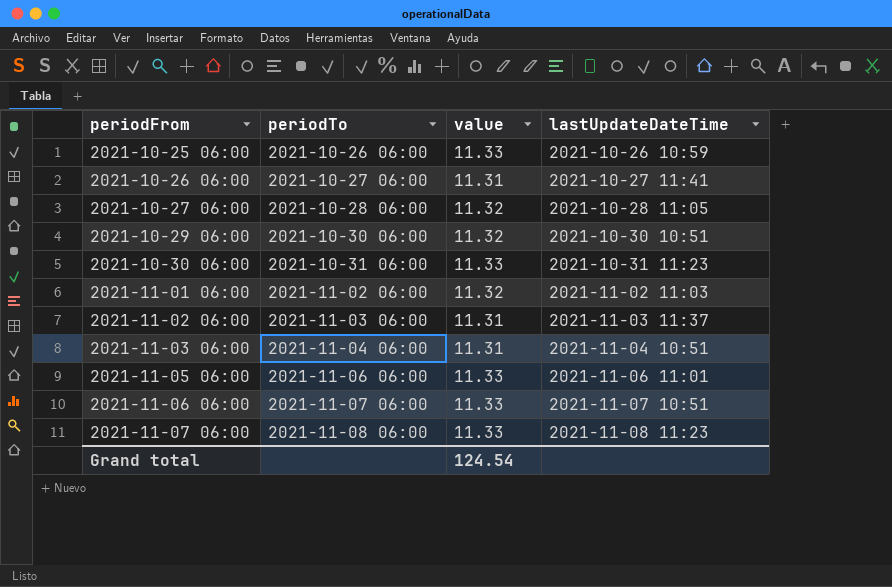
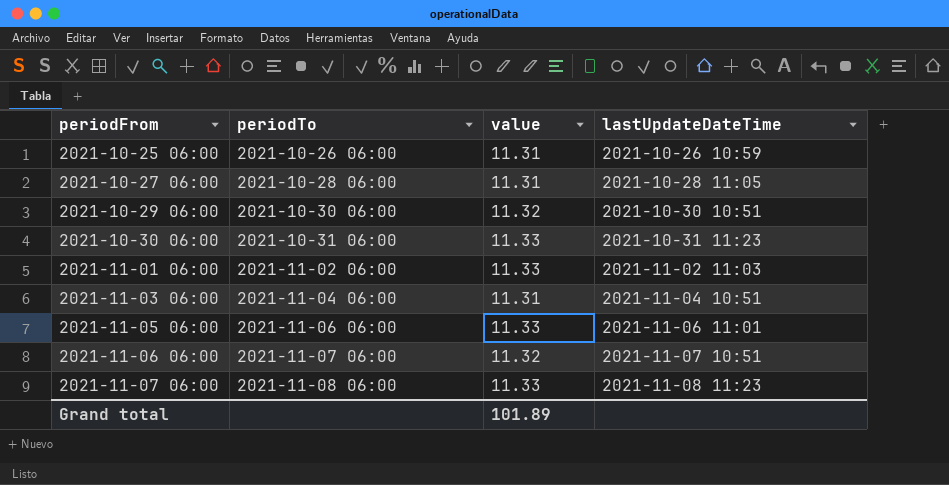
row 2021-10-26 06:00: 2021-10-27 06:00 | 11.31 | 2021-10-27 11:41 -> none
row 2021-11-02 06:00: 2021-11-03 06:00 | 11.31 | 2021-11-03 11:37 -> none
2021-10-25 06:00 | value: 11.33 -> 11.31
2021-10-27 06:00 | value: 11.32 -> 11.31
2021-11-01 06:00 | value: 11.32 -> 11.33
2021-11-06 06:00 | value: 11.33 -> 11.32
Grand total | value: 124.54 -> 101.89

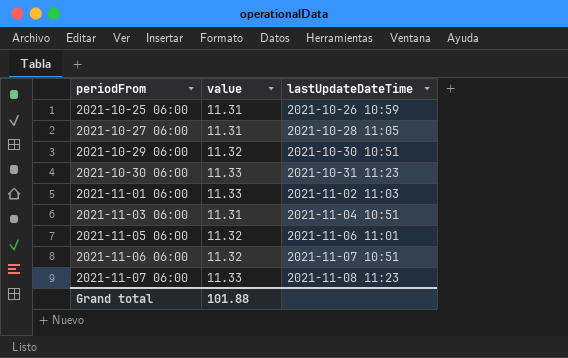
column periodTo | position: 2 -> none
2021-11-05 06:00 | value: 11.33 -> 11.32
Grand total | value: 101.89 -> 101.88

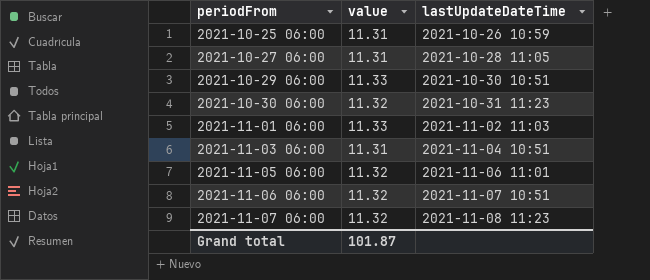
2021-10-29 06:00 | value: 11.32 -> 11.33
2021-10-30 06:00 | value: 11.33 -> 11.32
2021-11-07 06:00 | value: 11.33 -> 11.32
Grand total | value: 101.88 -> 101.87

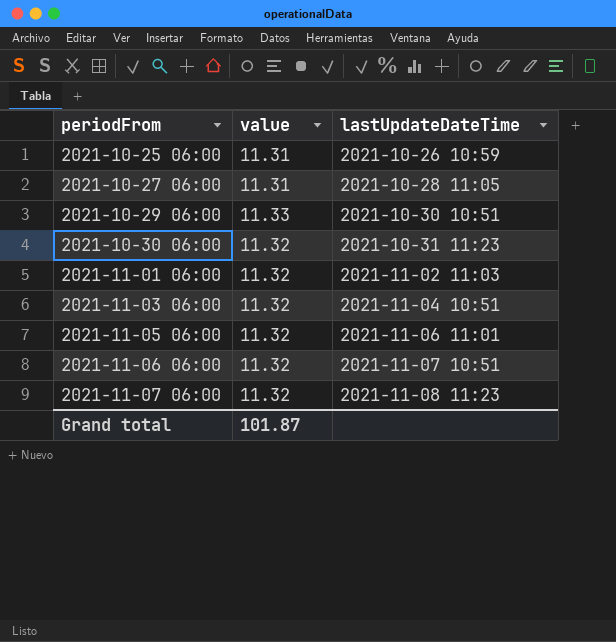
2021-11-01 06:00 | value: 11.33 -> 11.32
2021-11-03 06:00 | value: 11.31 -> 11.32

